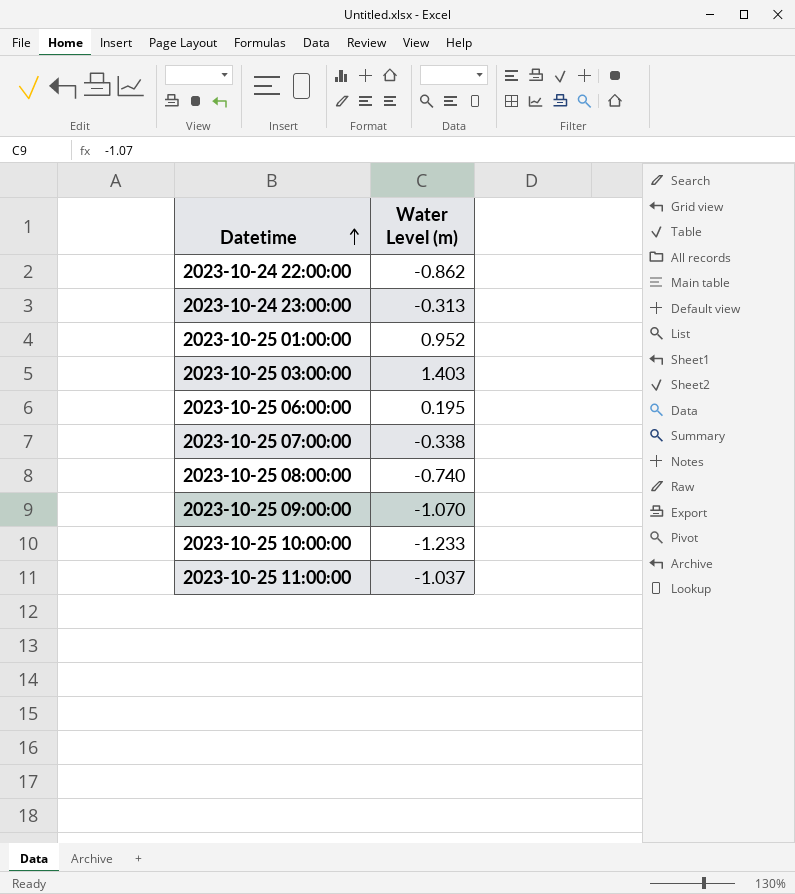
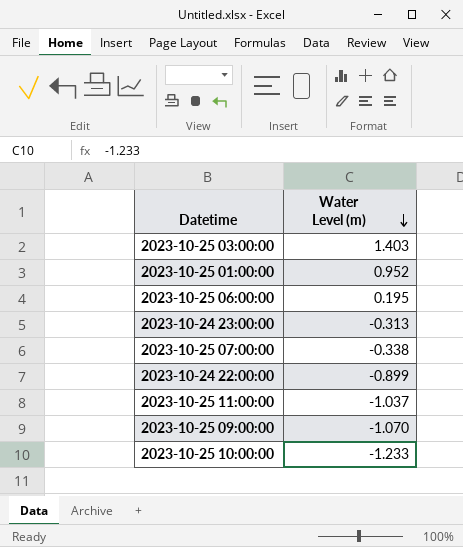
row order: Datetime ascending -> Water Level (m) descending
row 2023-10-25 08:00:00: -0.740 -> none
2023-10-24 22:00:00 | Water Level (m): -0.862 -> -0.899

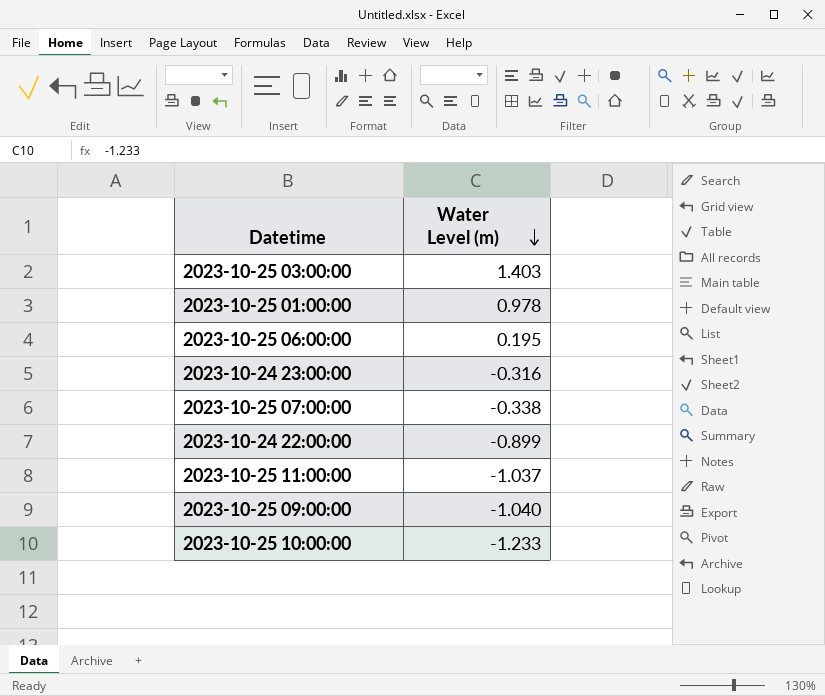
2023-10-25 01:00:00 | Water Level (m): 0.952 -> 0.978
2023-10-24 23:00:00 | Water Level (m): -0.313 -> -0.316
2023-10-25 09:00:00 | Water Level (m): -1.070 -> -1.040

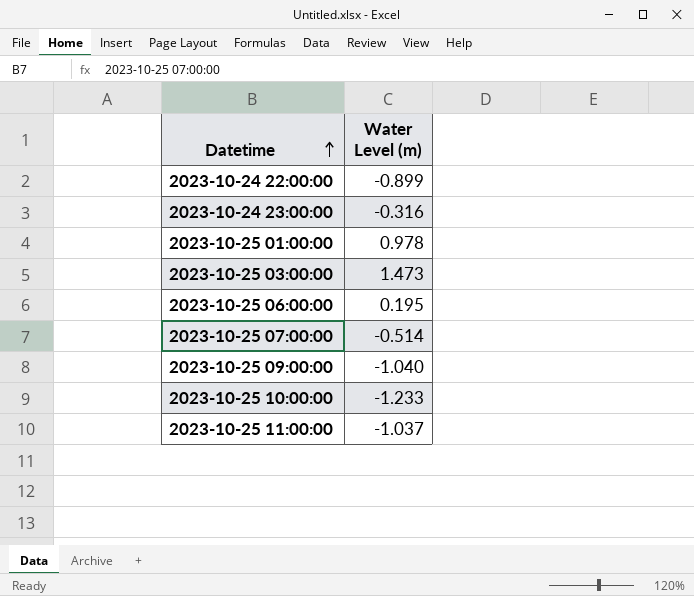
row order: Water Level (m) descending -> Datetime ascending
2023-10-25 03:00:00 | Water Level (m): 1.403 -> 1.473
2023-10-25 07:00:00 | Water Level (m): -0.338 -> -0.514

